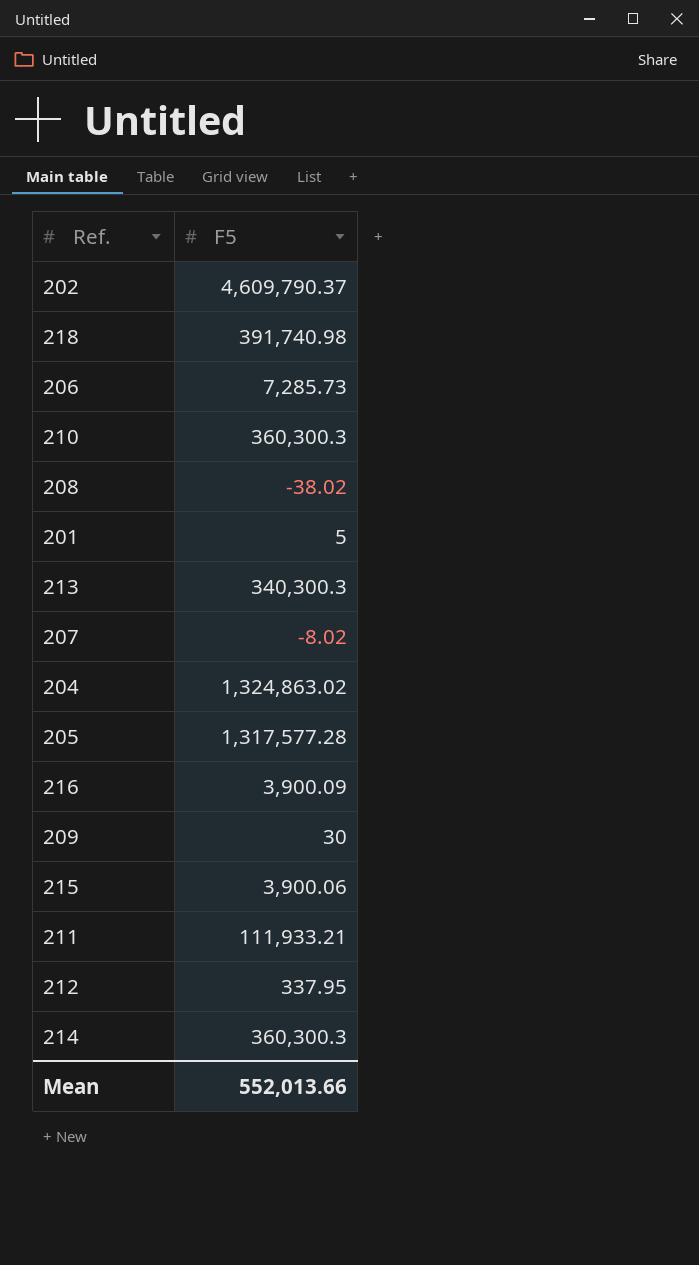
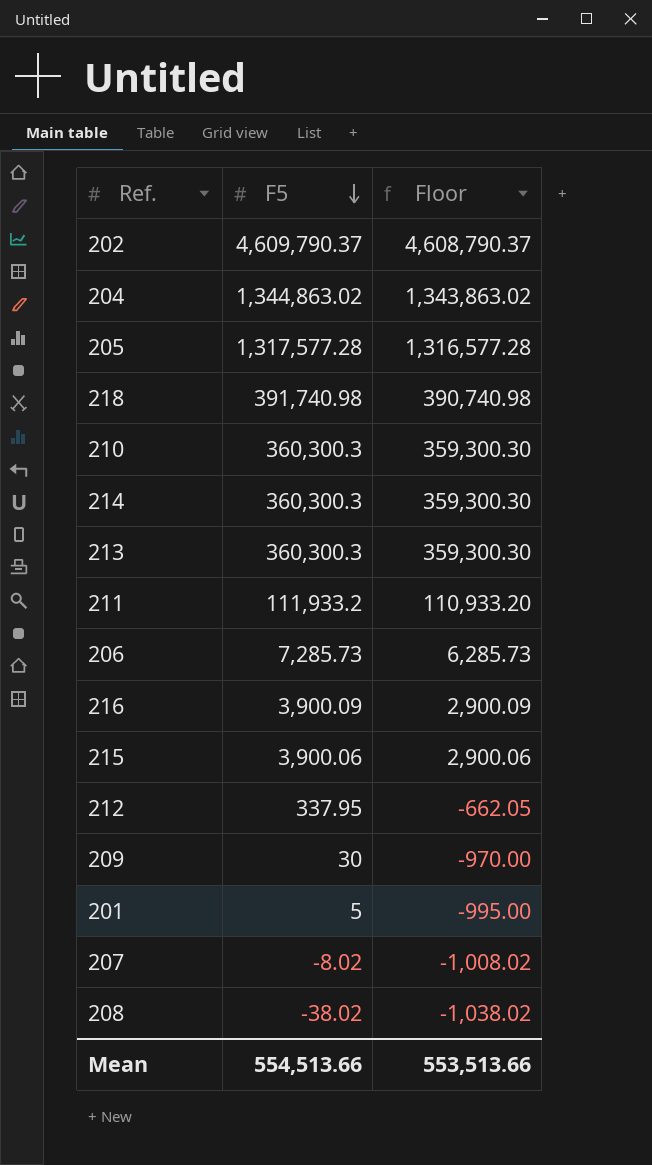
row order: none -> F5 descending
column Floor | formula: none -> [F5] - 1000
204 | F5: 1,324,863.02 -> 1,344,863.02
213 | F5: 340,300.3 -> 360,300.3
211 | F5: 111,933.21 -> 111,933.2
Mean | F5: 552,013.66 -> 554,513.66

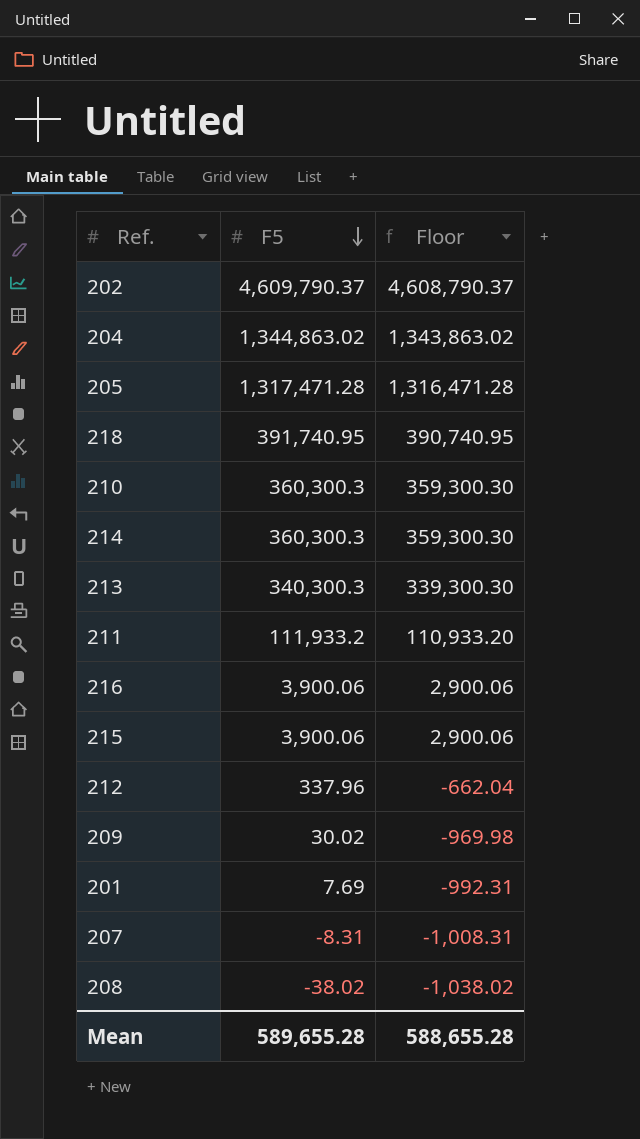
row 206: 7,285.73 | 6,285.73 -> none
205 | F5: 1,317,577.28 -> 1,317,471.28
205 | Floor: 1,316,577.28 -> 1,316,471.28
218 | F5: 391,740.98 -> 391,740.95
218 | Floor: 390,740.98 -> 390,740.95
213 | F5: 360,300.3 -> 340,300.3
213 | Floor: 359,300.30 -> 339,300.30
216 | F5: 3,900.09 -> 3,900.06
216 | Floor: 2,900.09 -> 2,900.06
212 | F5: 337.95 -> 337.96
212 | Floor: -662.05 -> -662.04
209 | F5: 30 -> 30.02
209 | Floor: -970.00 -> -969.98
201 | F5: 5 -> 7.69
201 | Floor: -995.00 -> -992.31
207 | F5: -8.02 -> -8.31
207 | Floor: -1,008.02 -> -1,008.31
Mean | F5: 554,513.66 -> 589,655.28
Mean | Floor: 553,513.66 -> 588,655.28

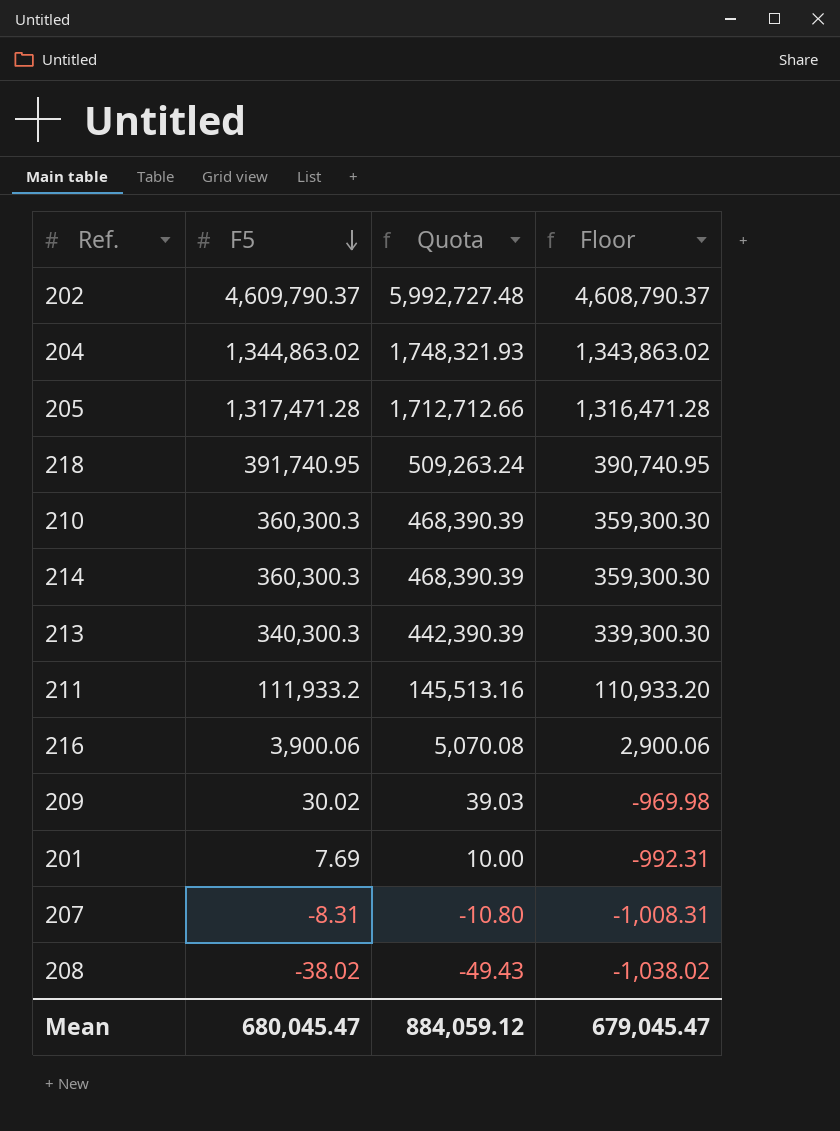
column Quota | formula: none -> [F5] * 1.3
row 215: 3,900.06 | 2,900.06 -> none
row 212: 337.96 | -662.04 -> none
Mean | F5: 589,655.28 -> 680,045.47
Mean | Floor: 588,655.28 -> 679,045.47

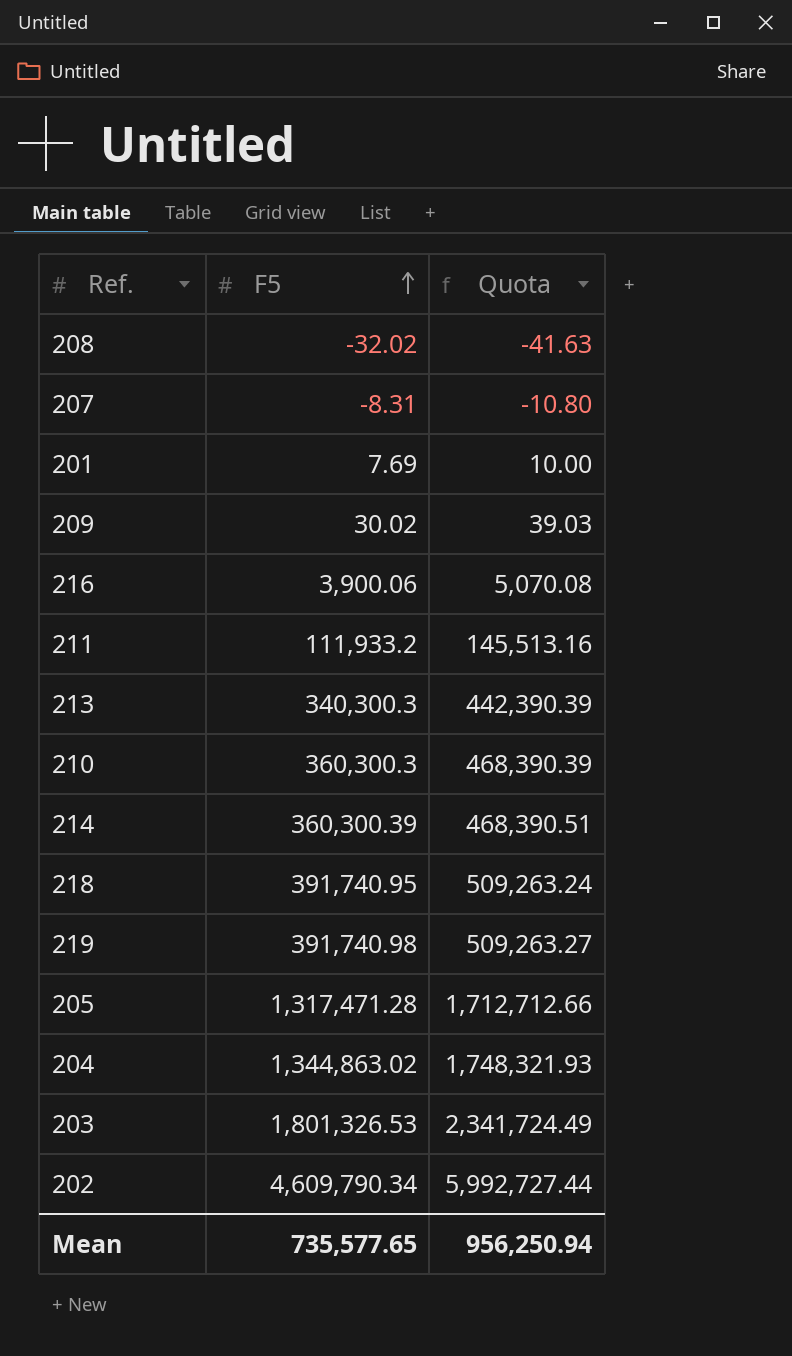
row order: F5 descending -> F5 ascending
column Floor | formula: [F5] - 1000 -> none
208 | F5: -38.02 -> -32.02
208 | Quota: -49.43 -> -41.63
214 | F5: 360,300.3 -> 360,300.39
214 | Quota: 468,390.39 -> 468,390.51
row 219: none -> 391,740.98 | 509,263.27
row 203: none -> 1,801,326.53 | 2,341,724.49
202 | F5: 4,609,790.37 -> 4,609,790.34
202 | Quota: 5,992,727.48 -> 5,992,727.44
Mean | F5: 680,045.47 -> 735,577.65
Mean | Quota: 884,059.12 -> 956,250.94

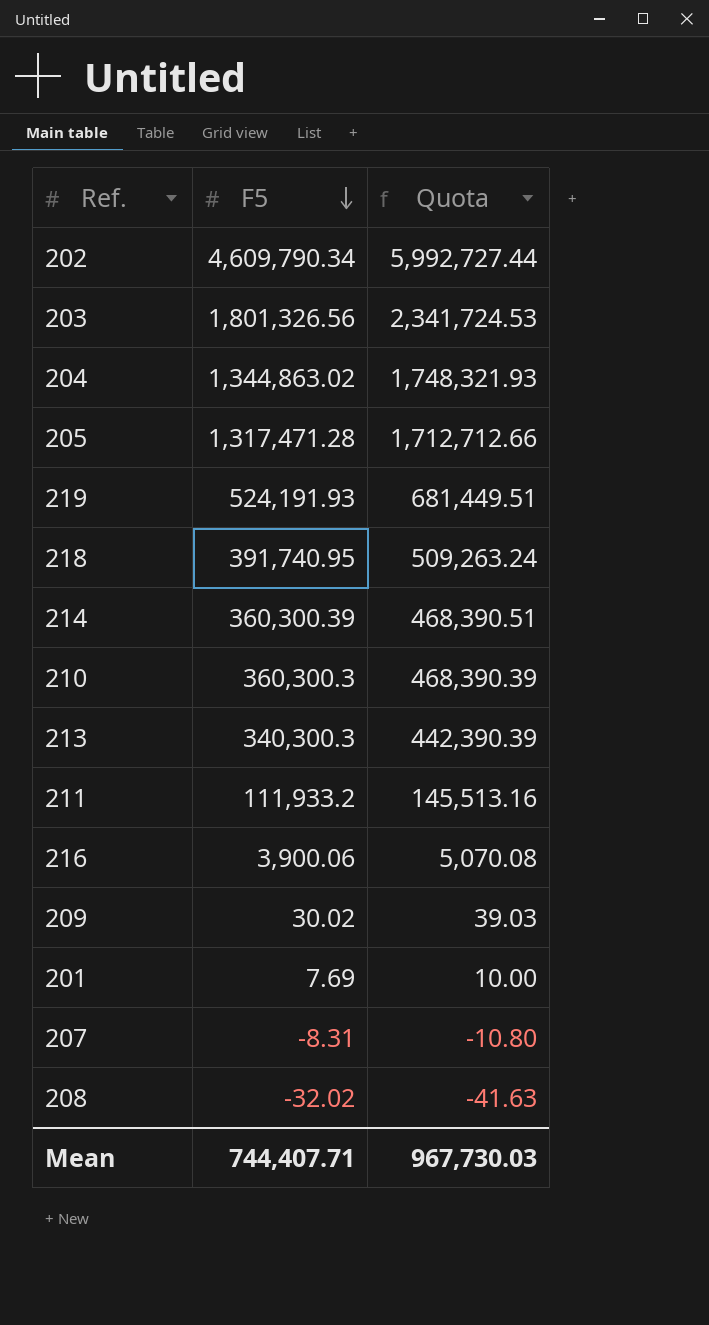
row order: F5 ascending -> F5 descending
203 | F5: 1,801,326.53 -> 1,801,326.56
203 | Quota: 2,341,724.49 -> 2,341,724.53
219 | F5: 391,740.98 -> 524,191.93
219 | Quota: 509,263.27 -> 681,449.51
Mean | F5: 735,577.65 -> 744,407.71
Mean | Quota: 956,250.94 -> 967,730.03

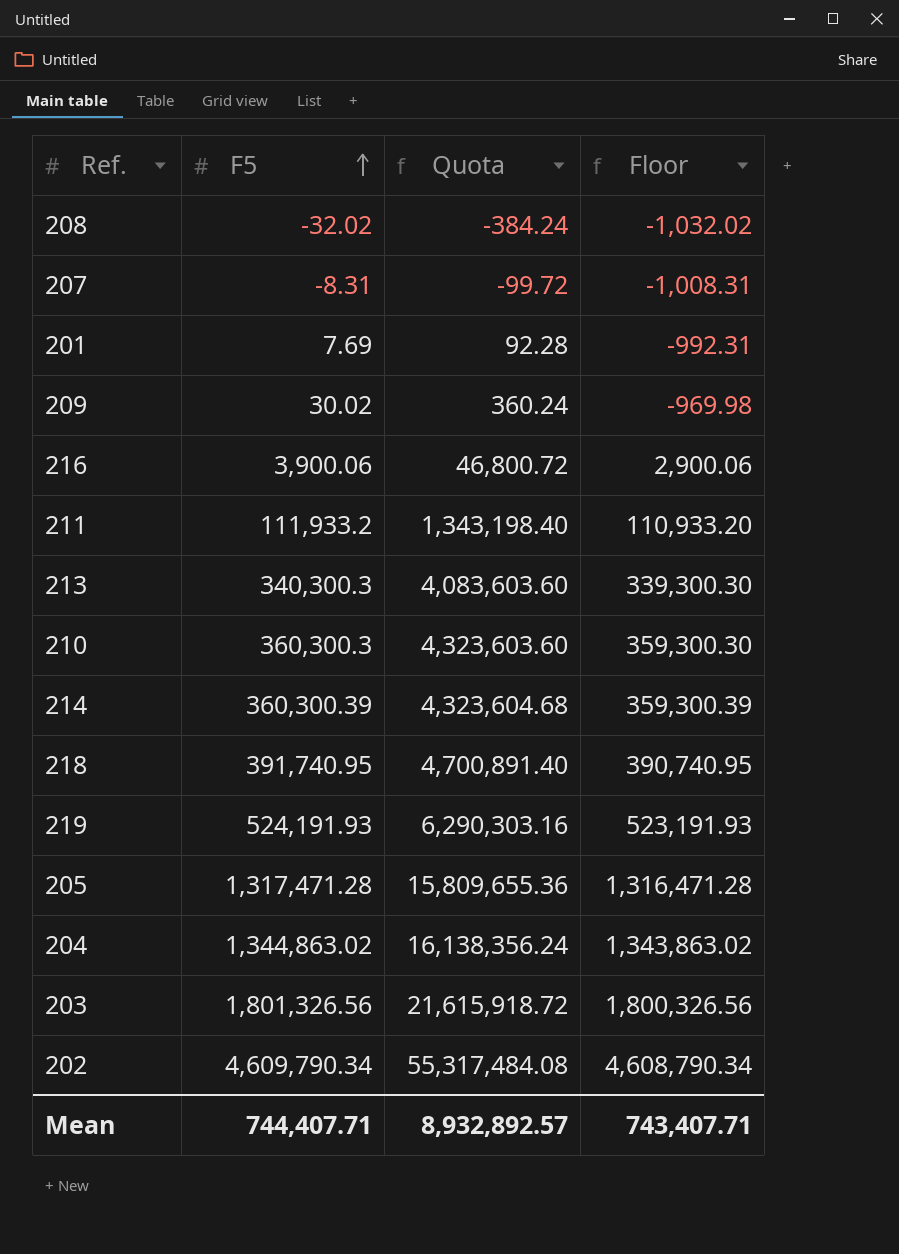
row order: F5 descending -> F5 ascending
column Quota | formula: [F5] * 1.3 -> [F5] * 12
column Floor | formula: none -> [F5] - 1000
Mean | Quota: 967,730.03 -> 8,932,892.57

